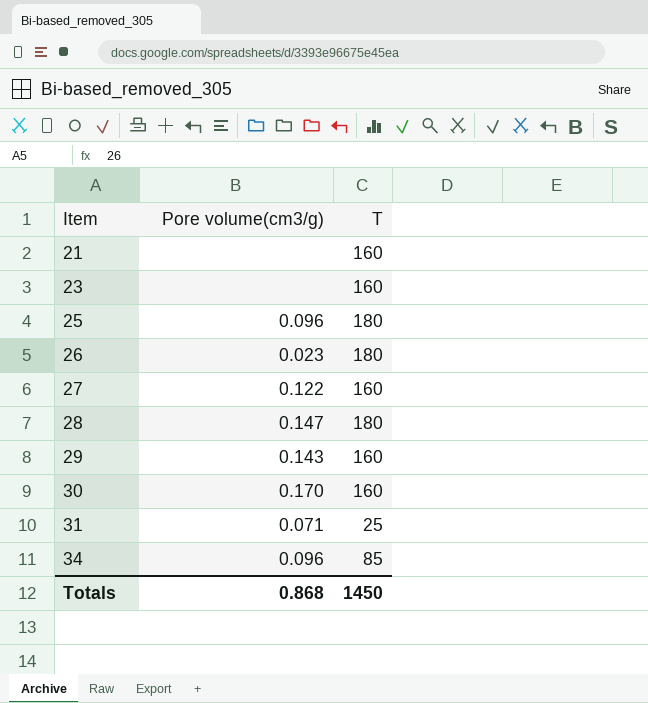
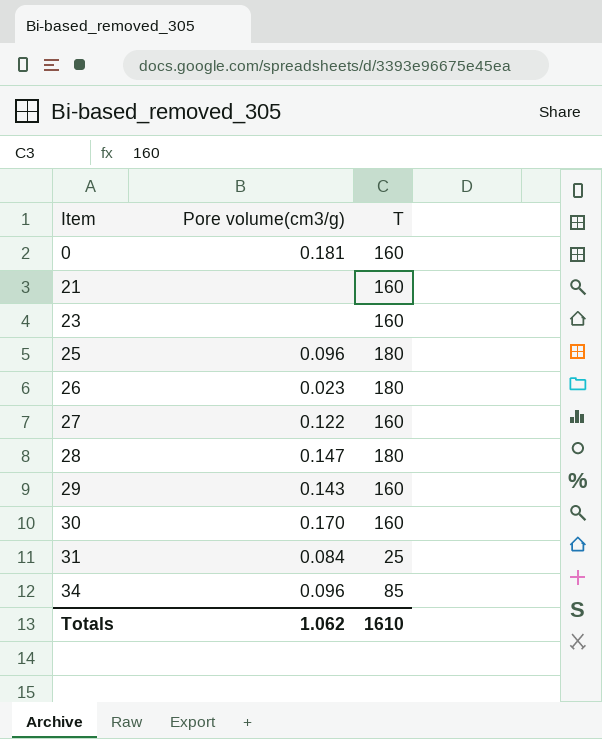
row 0: none -> 0.181 | 160
31 | Pore volume(cm3/g): 0.071 -> 0.084
Totals | Pore volume(cm3/g): 0.868 -> 1.062
Totals | T: 1450 -> 1610

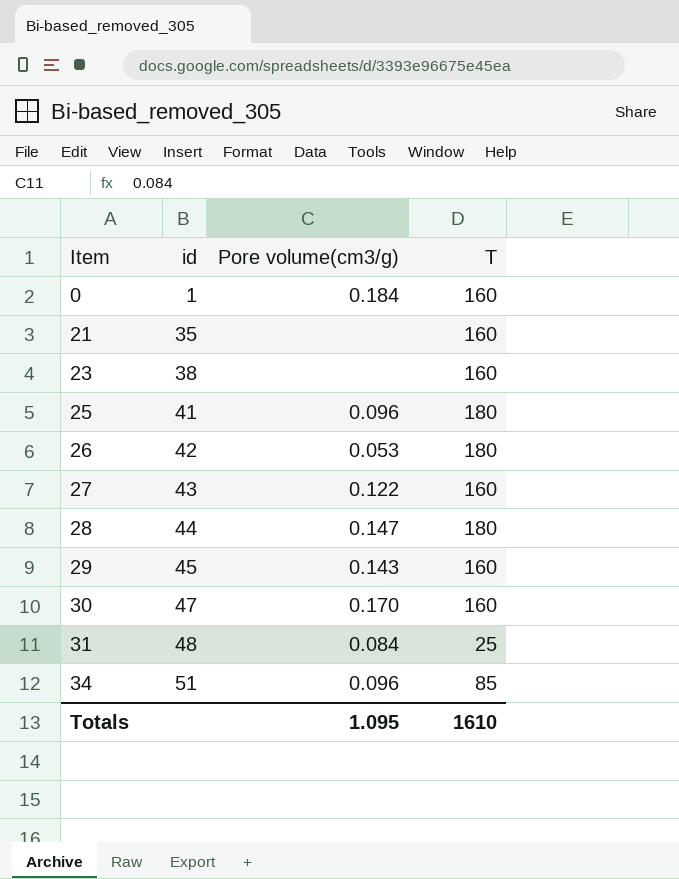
column id | position: none -> 2
0 | Pore volume(cm3/g): 0.181 -> 0.184
26 | Pore volume(cm3/g): 0.023 -> 0.053
Totals | Pore volume(cm3/g): 1.062 -> 1.095

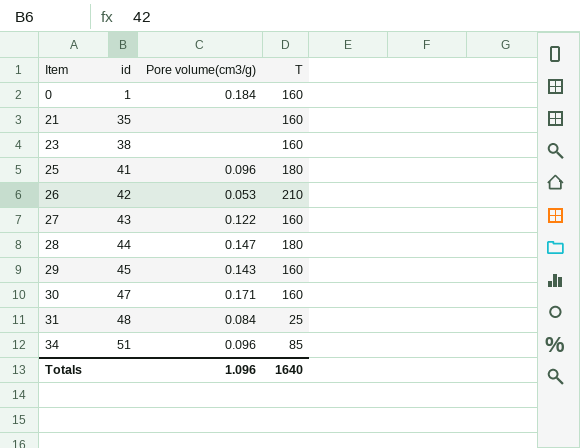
26 | T: 180 -> 210
30 | Pore volume(cm3/g): 0.170 -> 0.171
Totals | Pore volume(cm3/g): 1.095 -> 1.096
Totals | T: 1610 -> 1640

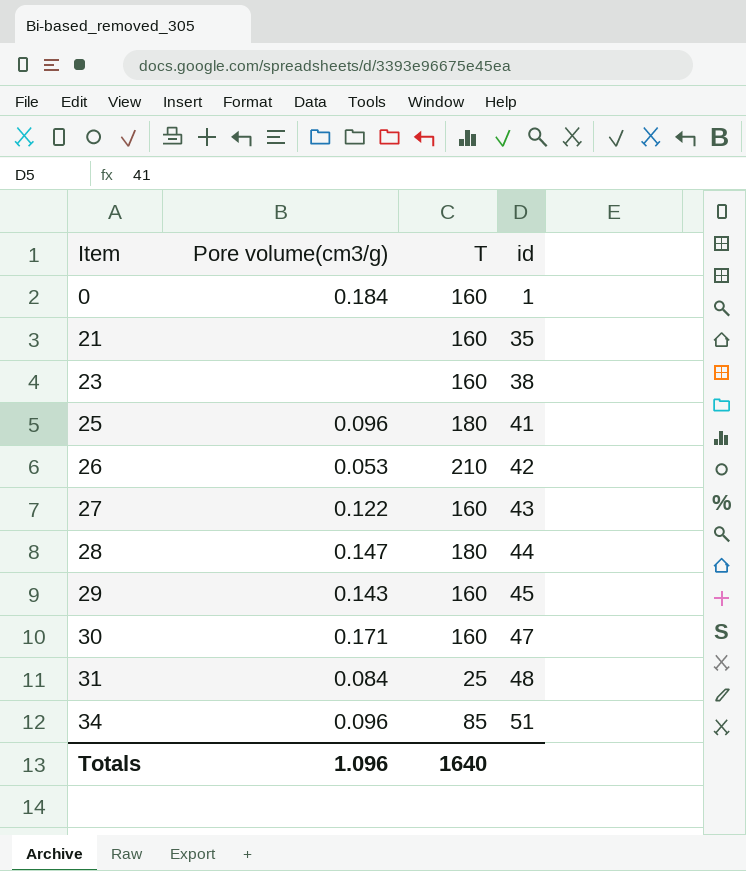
column id | position: 2 -> 4

